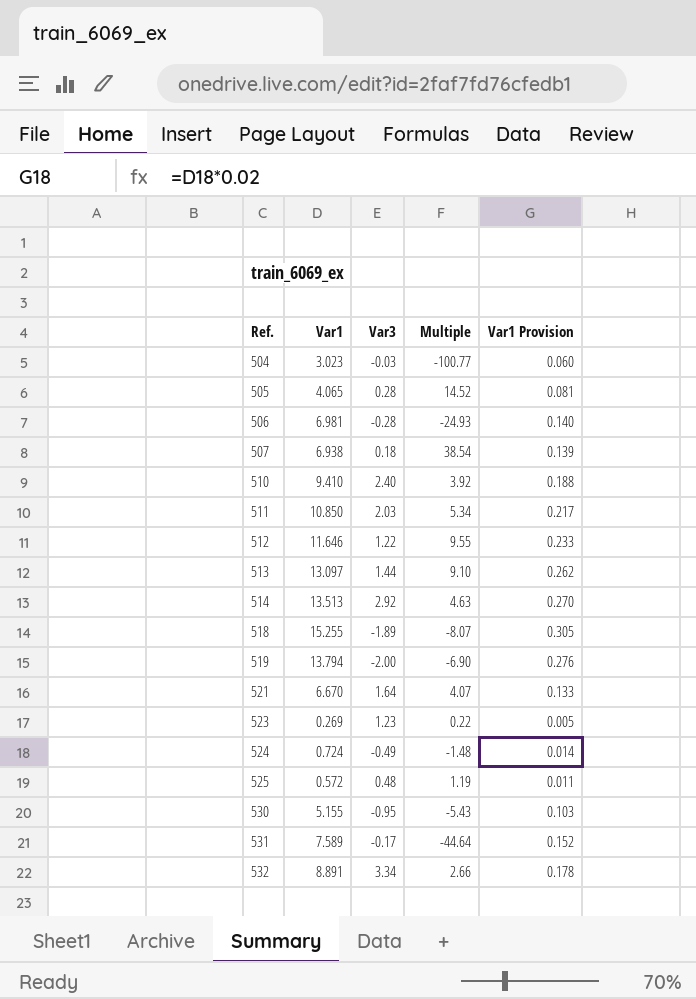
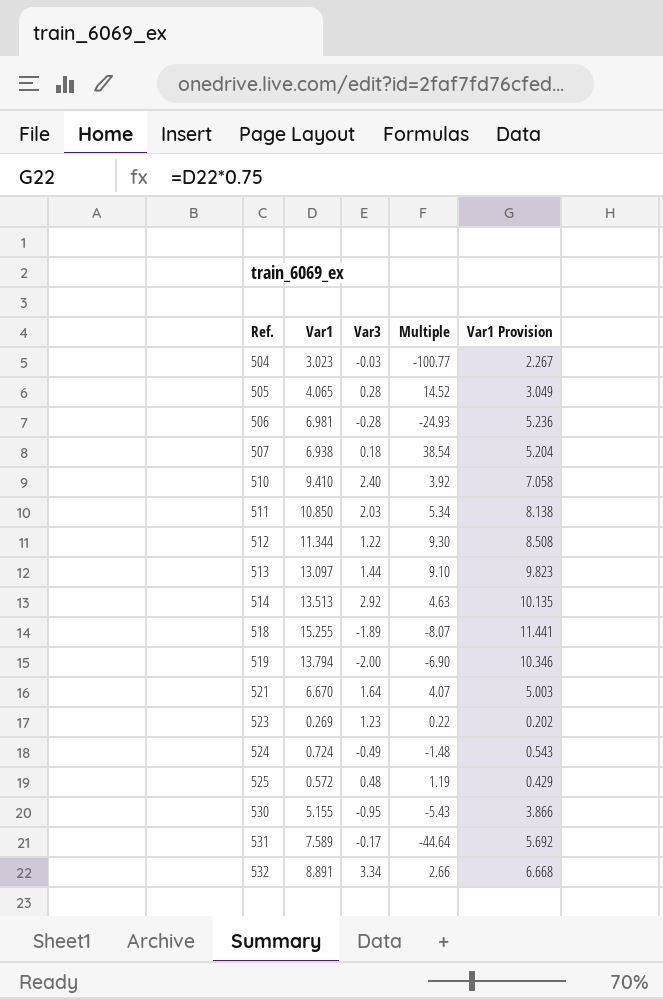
column Var1 Provision | formula: [Var1] * 0.02 -> [Var1] * 0.75
512 | Var1: 11.646 -> 11.344
512 | Multiple: 9.55 -> 9.30

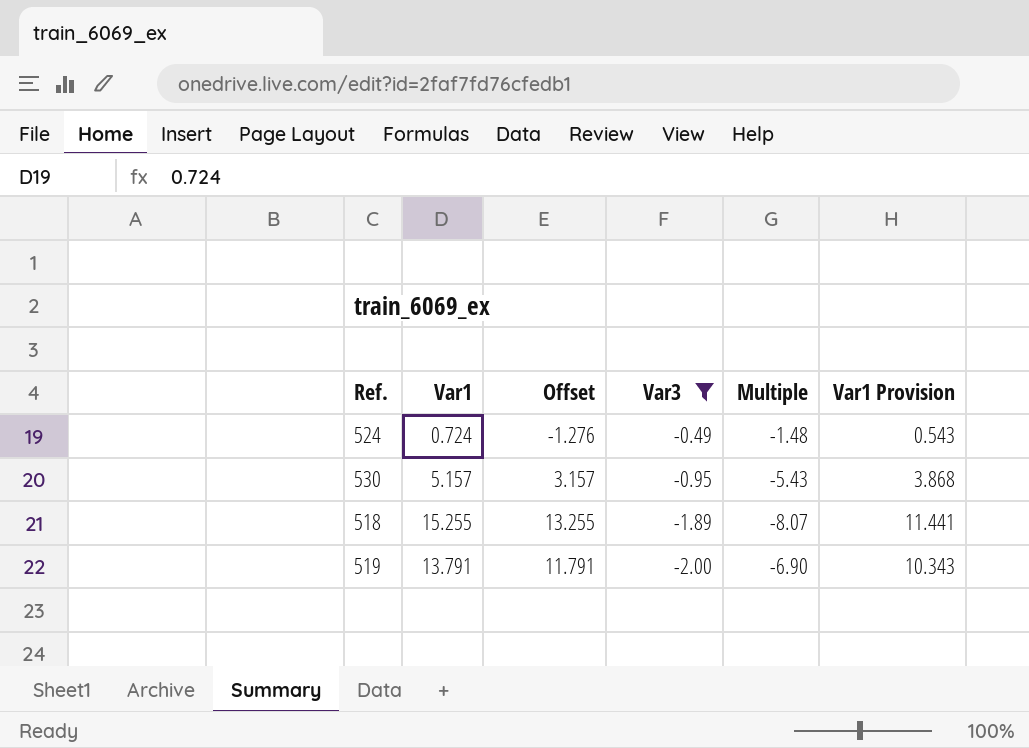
filter: none -> Var3 <= -0.49
row order: Ref. ascending -> Var3 descending
column Offset | formula: none -> [Var1] - 2
530 | Var1: 5.155 -> 5.157
530 | Var1 Provision: 3.866 -> 3.868
519 | Var1: 13.794 -> 13.791
519 | Var1 Provision: 10.346 -> 10.343

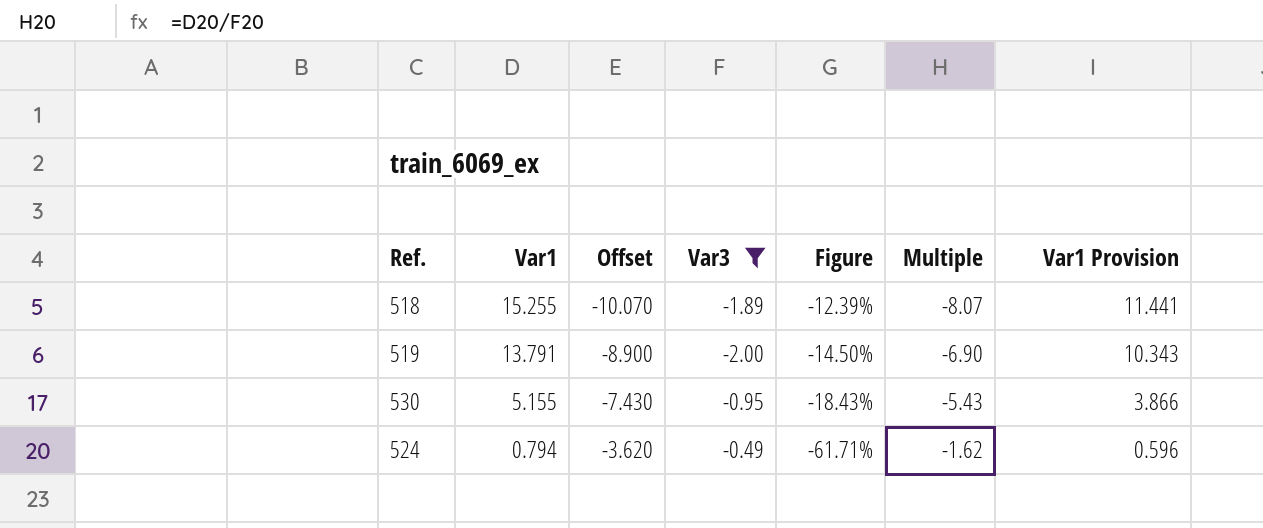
row order: Var3 descending -> Var1 descending
column Offset | formula: [Var1] - 2 -> [Multiple] - 2
column Figure | formula: none -> [Var3] / [Var1]
530 | Var1: 5.157 -> 5.155
530 | Var1 Provision: 3.868 -> 3.866
524 | Var1: 0.724 -> 0.794
524 | Multiple: -1.48 -> -1.62
524 | Var1 Provision: 0.543 -> 0.596

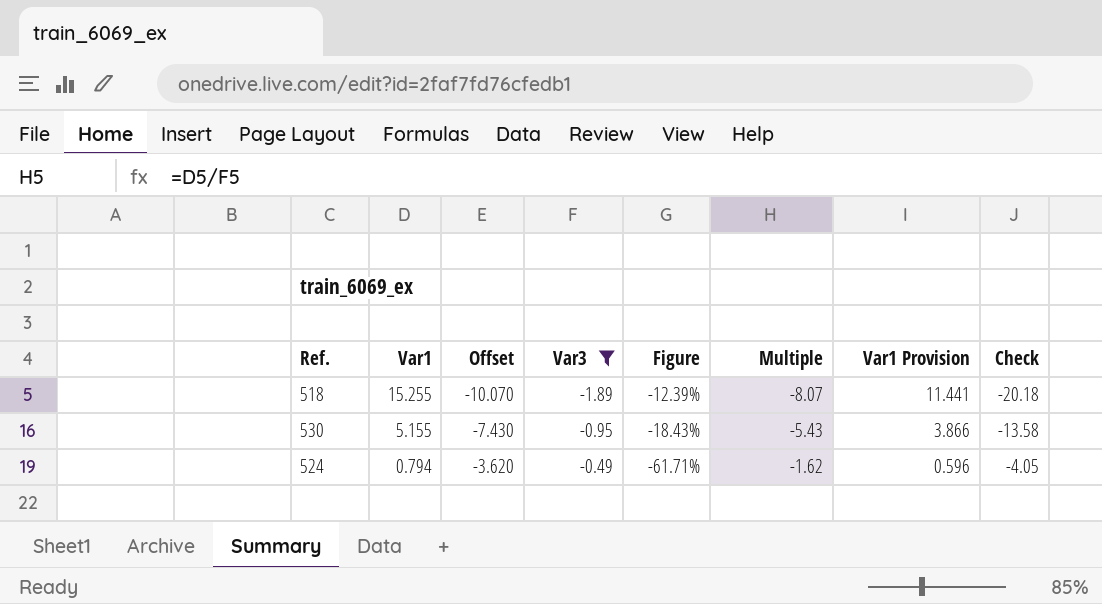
column Check | formula: none -> [Multiple] * 2.5
row 519: 13.791 | -8.900 | -2.00 | -14.50% | -6.90 | 10.343 -> none

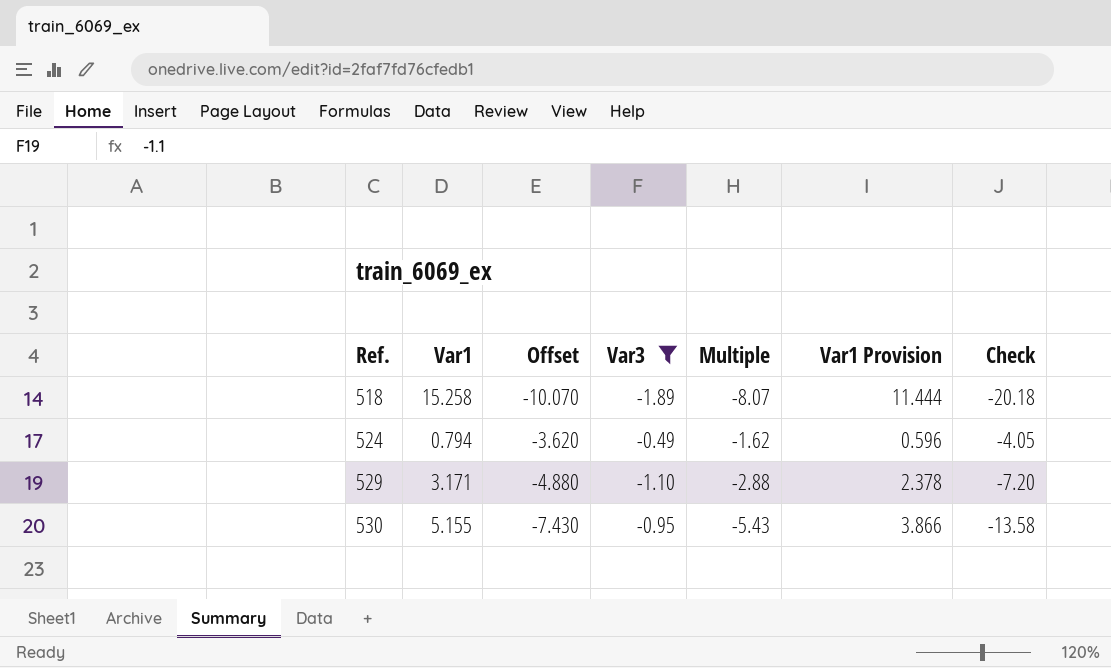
row order: Var1 descending -> Ref. ascending
column Figure | formula: [Var3] / [Var1] -> none
518 | Var1: 15.255 -> 15.258
518 | Var1 Provision: 11.441 -> 11.444
row 529: none -> 3.171 | -4.880 | -1.10 | -2.88 | 2.378 | -7.20

